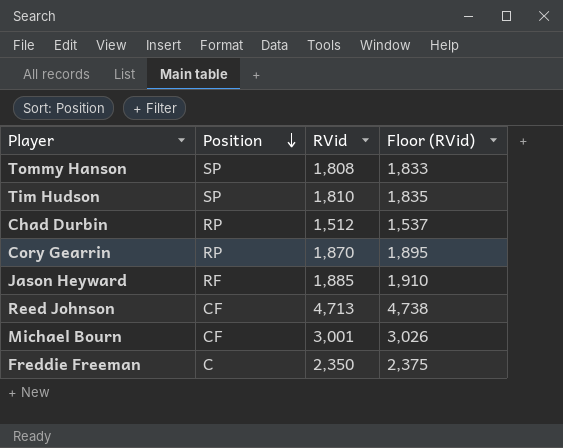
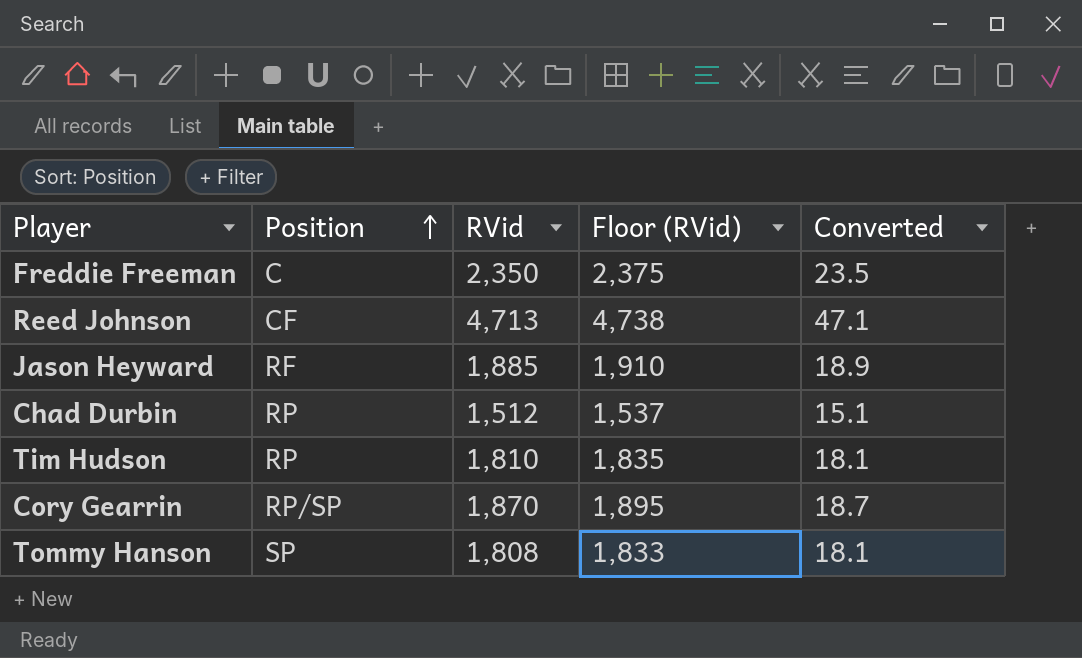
row order: Position descending -> Position ascending
column Converted | formula: none -> [RVid] * 0.01
row Michael Bourn: CF | 3,001 | 3,026 -> none
Tim Hudson | Position: SP -> RP
Cory Gearrin | Position: RP -> RP/SP

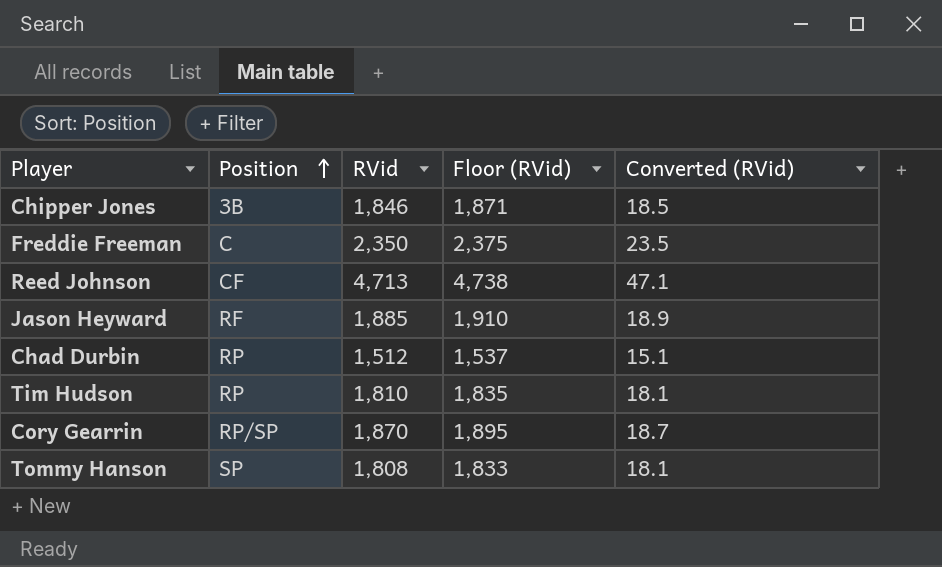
column name: Converted -> Converted (RVid)
row Chipper Jones: none -> 3B | 1,846 | 1,871 | 18.5

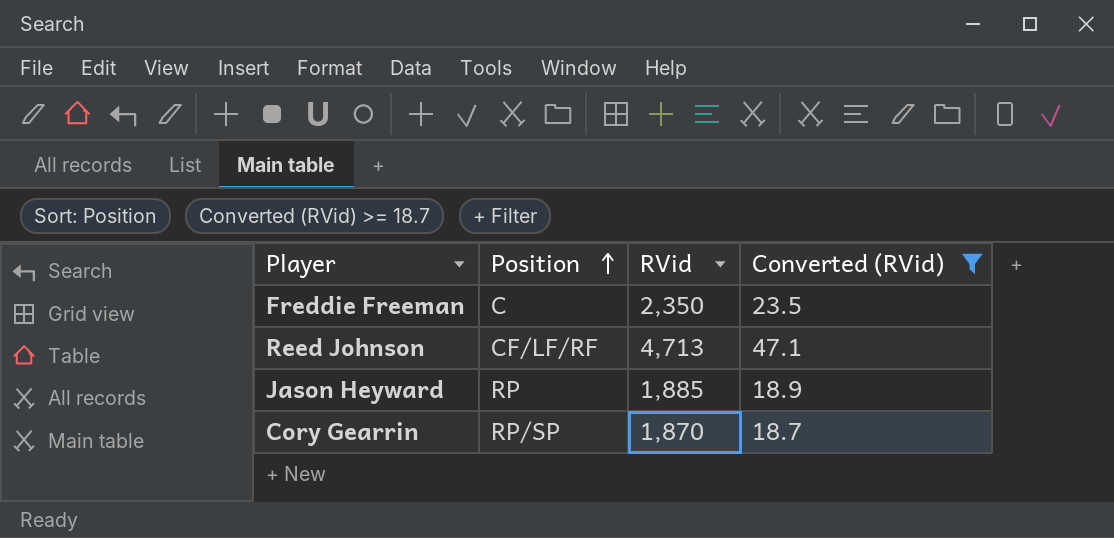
filter: none -> Converted (RVid) >= 18.7
column Floor (RVid) | formula: [RVid] + 25 -> none
Reed Johnson | Position: CF -> CF/LF/RF
Jason Heyward | Position: RF -> RP

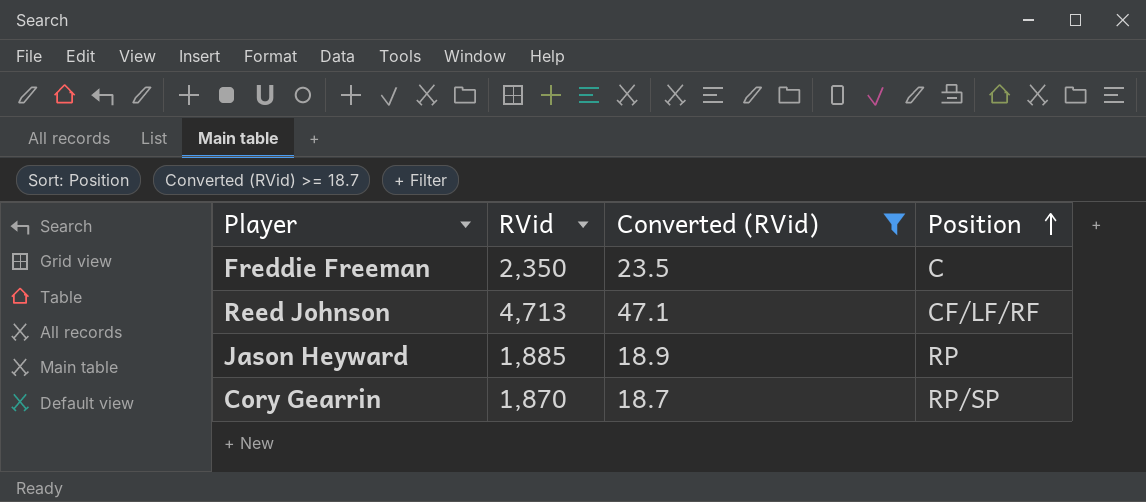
column Position | position: 2 -> 4

